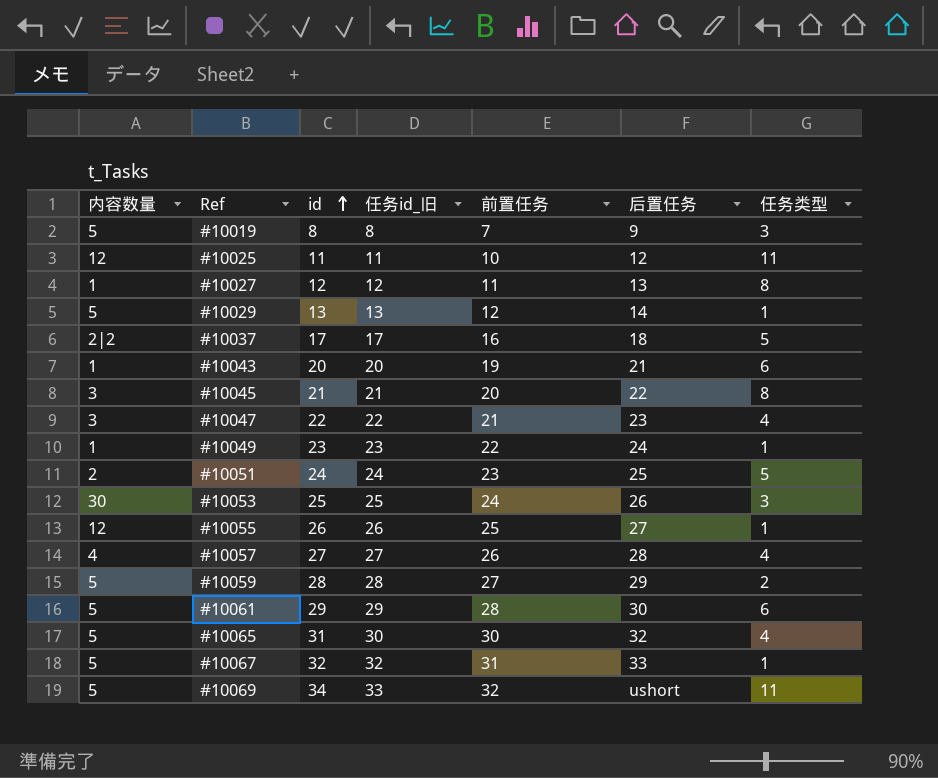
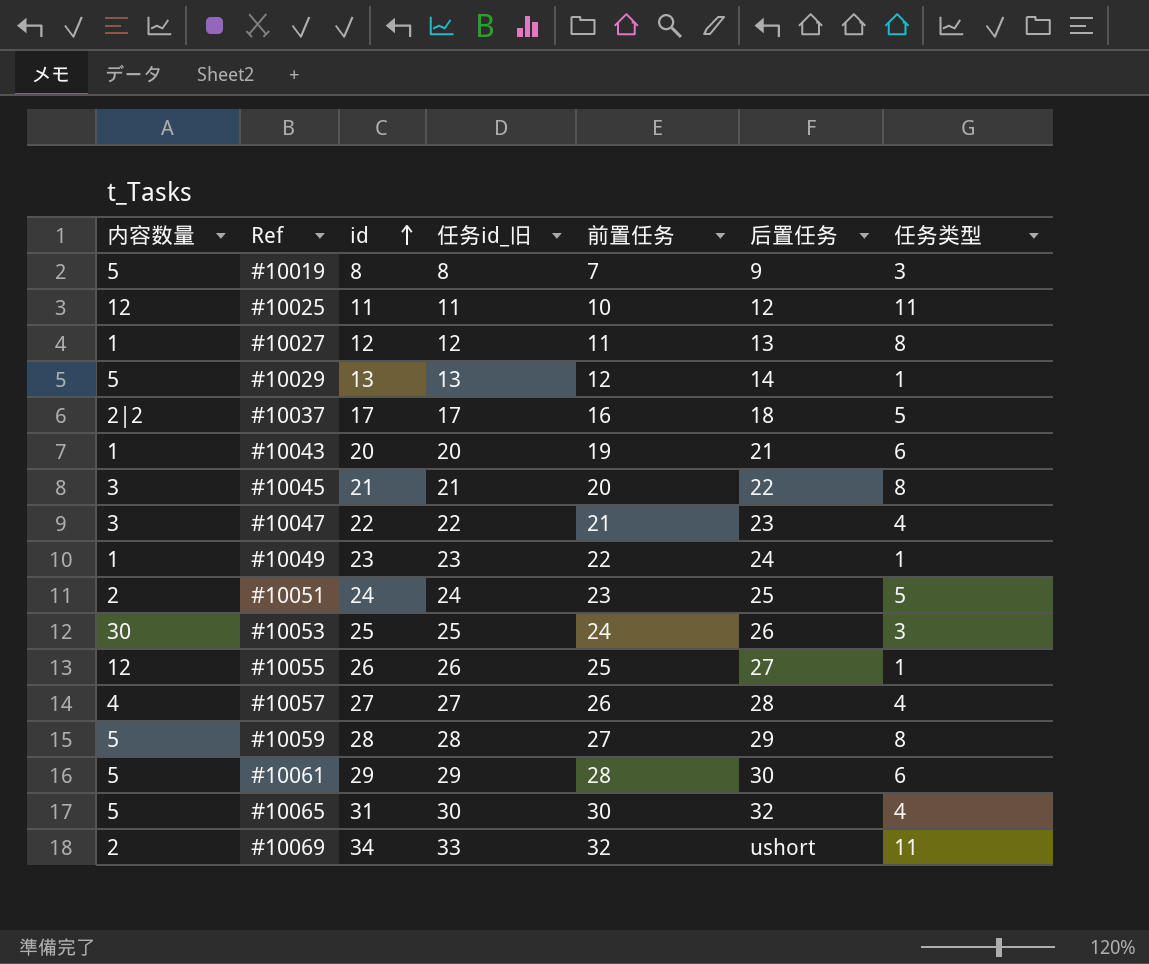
row #10067: 5 | 32 | 32 | 31 | 33 | 1 -> none
#10059 | 任务类型: 2 -> 8
#10069 | 内容数量: 5 -> 2

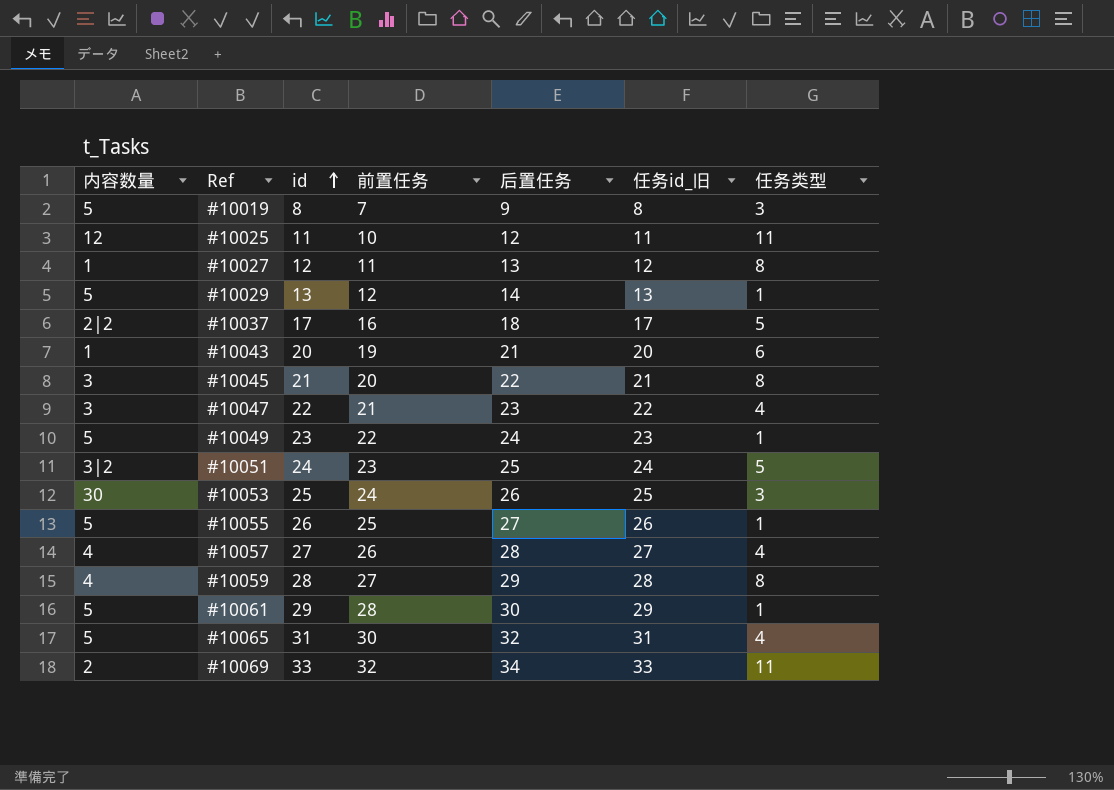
column 任务id_旧 | position: 4 -> 6
#10049 | 内容数量: 1 -> 5
#10051 | 内容数量: 2 -> 3|2
#10055 | 内容数量: 12 -> 5
#10059 | 内容数量: 5 -> 4
#10061 | 任务类型: 6 -> 1
#10065 | 任务id_旧: 30 -> 31
#10069 | id: 34 -> 33
#10069 | 后置任务: ushort -> 34

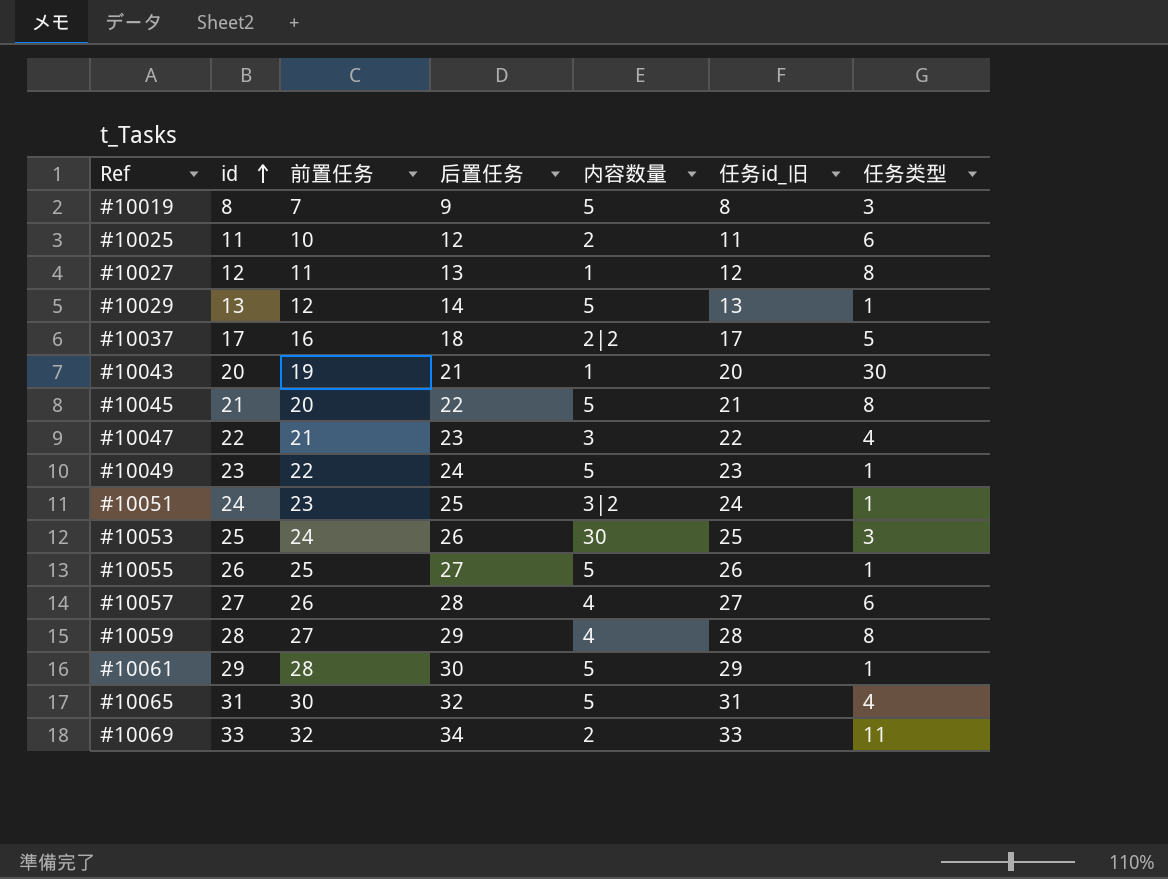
column 内容数量 | position: 1 -> 5
#10025 | 内容数量: 12 -> 2
#10025 | 任务类型: 11 -> 6
#10043 | 任务类型: 6 -> 30
#10045 | 内容数量: 3 -> 5
#10051 | 任务类型: 5 -> 1
#10057 | 任务类型: 4 -> 6

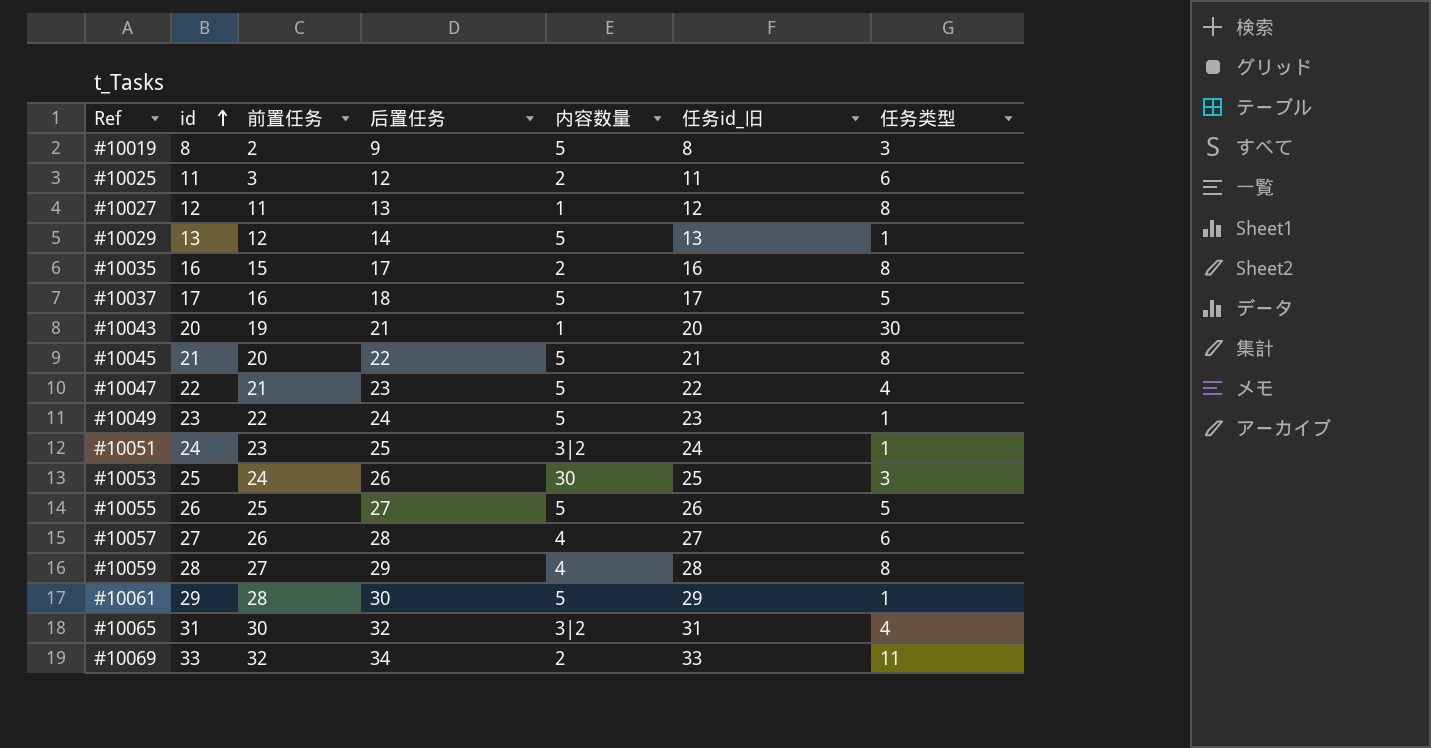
#10019 | 前置任务: 7 -> 2
#10025 | 前置任务: 10 -> 3
row #10035: none -> 16 | 15 | 17 | 2 | 16 | 8
#10037 | 内容数量: 2|2 -> 5
#10047 | 内容数量: 3 -> 5
#10055 | 任务类型: 1 -> 5
#10065 | 内容数量: 5 -> 3|2

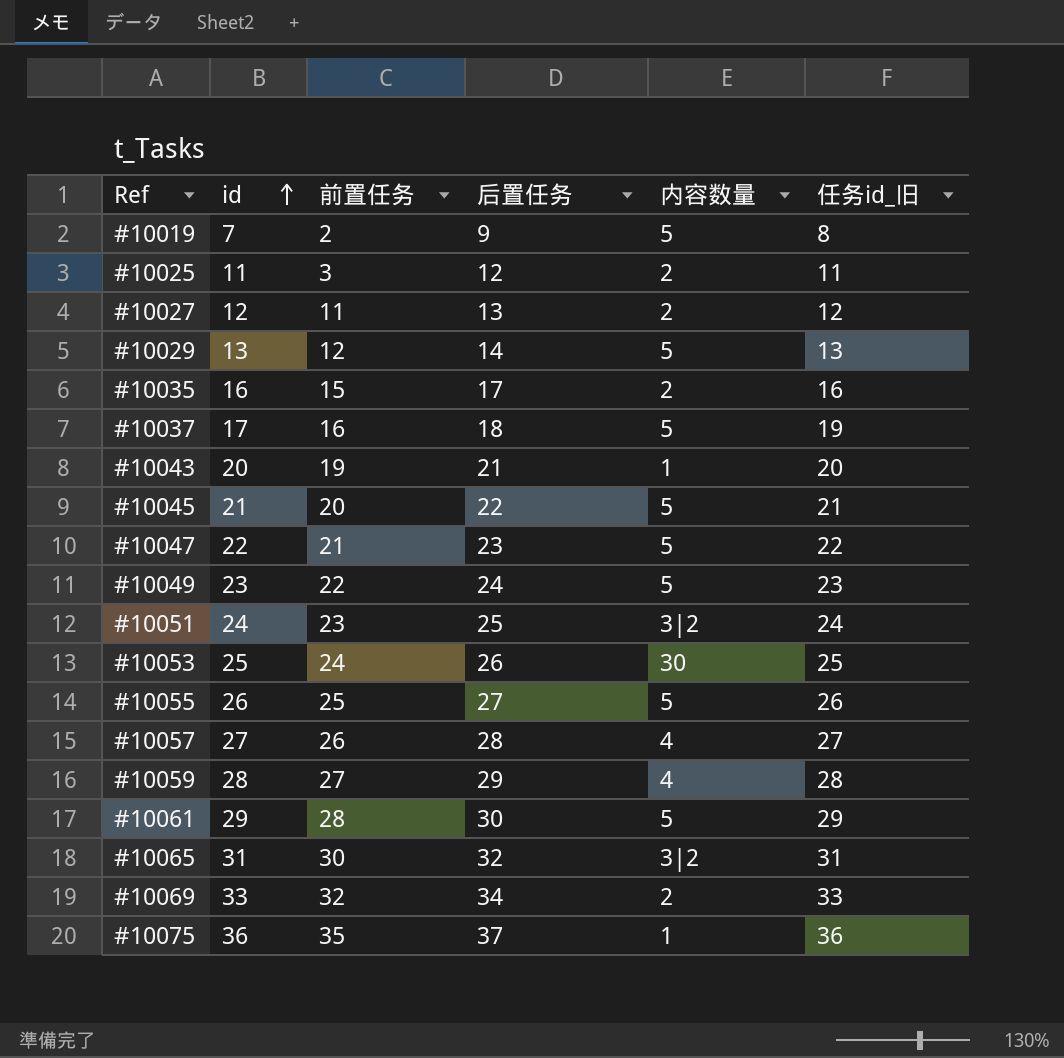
column 任务类型 | position: 7 -> none
#10019 | id: 8 -> 7
#10027 | 内容数量: 1 -> 2
#10037 | 任务id_旧: 17 -> 19
row #10075: none -> 36 | 35 | 37 | 1 | 36

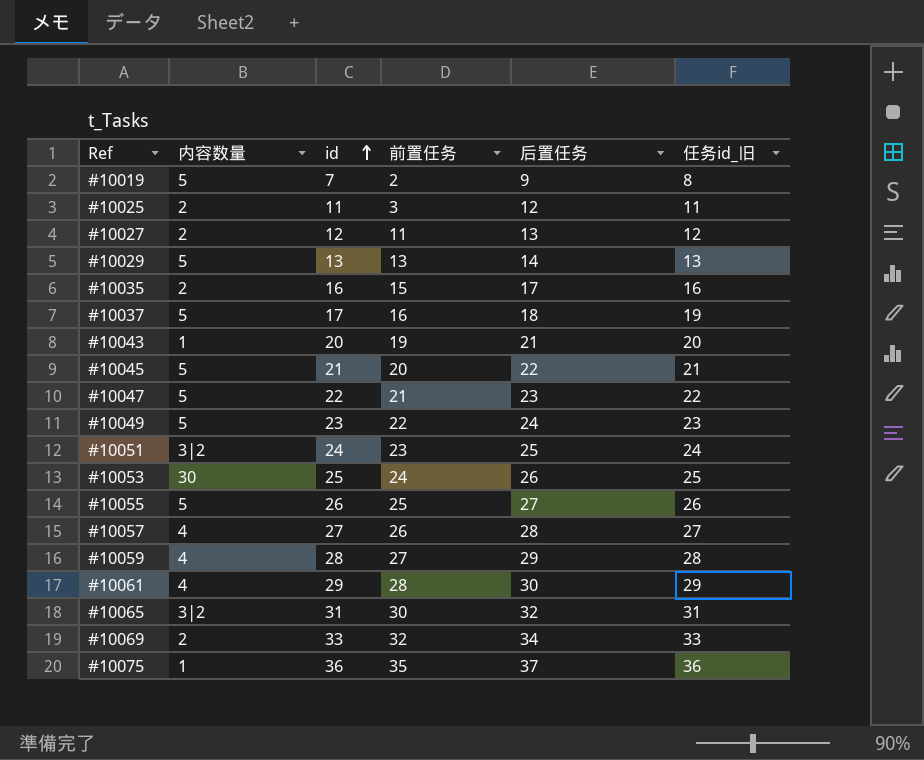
column 内容数量 | position: 5 -> 2
#10029 | 前置任务: 12 -> 13
#10061 | 内容数量: 5 -> 4

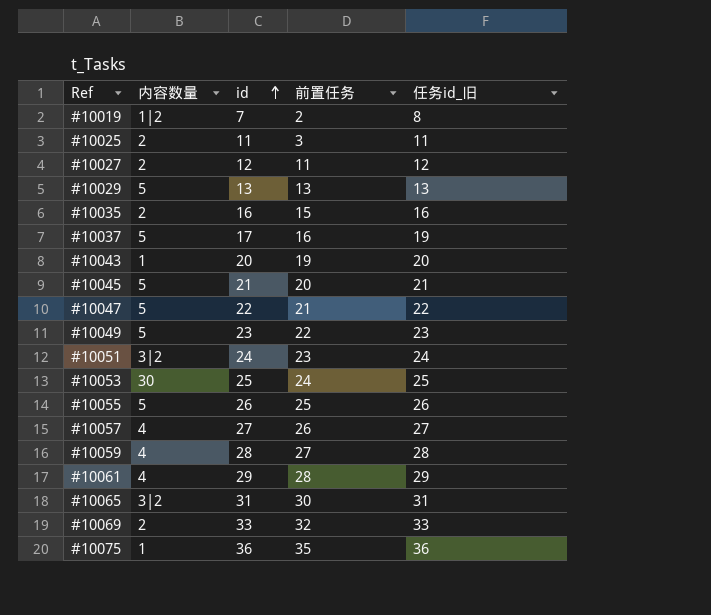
column 后置任务 | position: 5 -> none
#10019 | 内容数量: 5 -> 1|2

